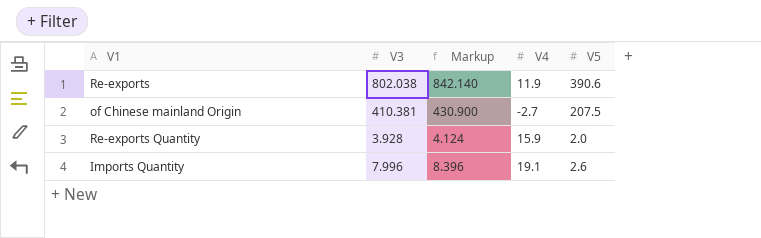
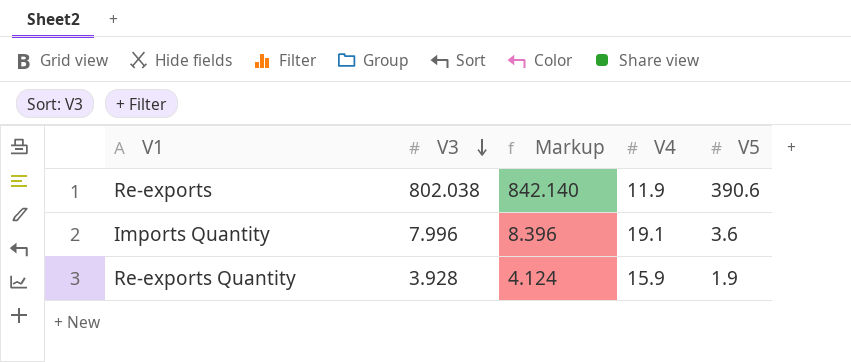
row order: none -> V3 descending
row of Chinese mainland Origin: 410.381 | 430.900 | -2.7 | 207.5 -> none
Imports Quantity | V5: 2.6 -> 3.6
Re-exports Quantity | V5: 2.0 -> 1.9

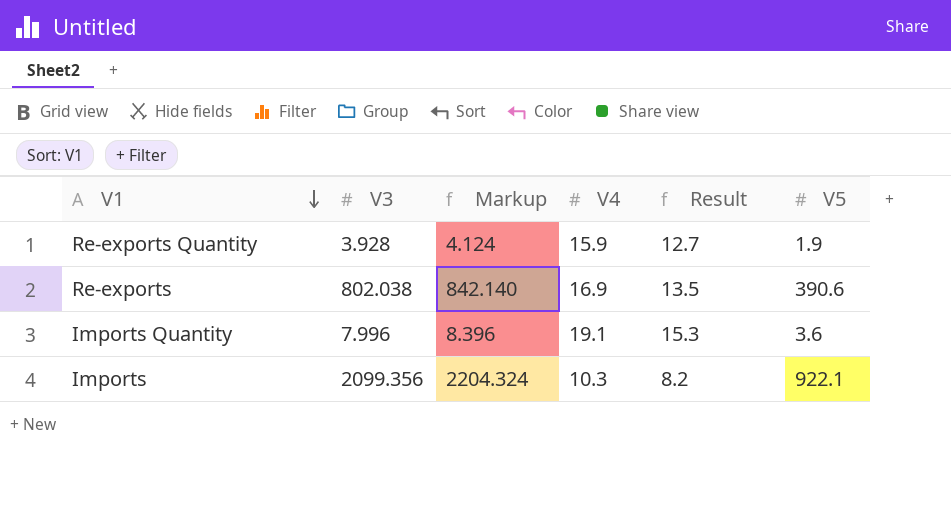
row order: V3 descending -> V1 descending
column Result | formula: none -> [V4] * 0.8
Re-exports | V4: 11.9 -> 16.9
row Imports: none -> 2099.356 | 2204.324 | 10.3 | 8.2 | 922.1

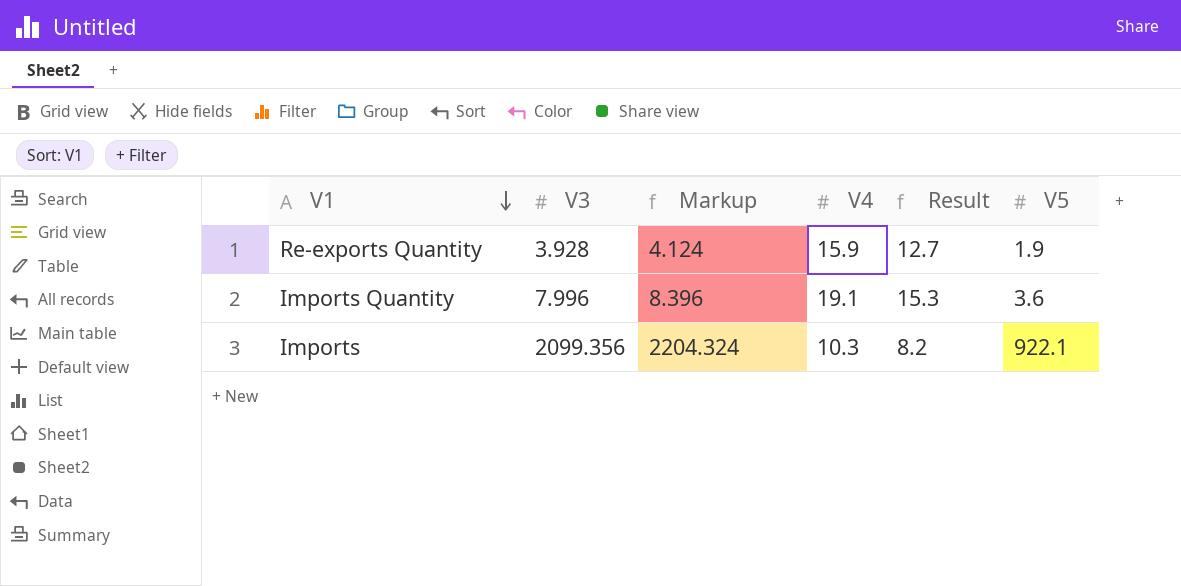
row Re-exports: 802.038 | 842.140 | 16.9 | 13.5 | 390.6 -> none

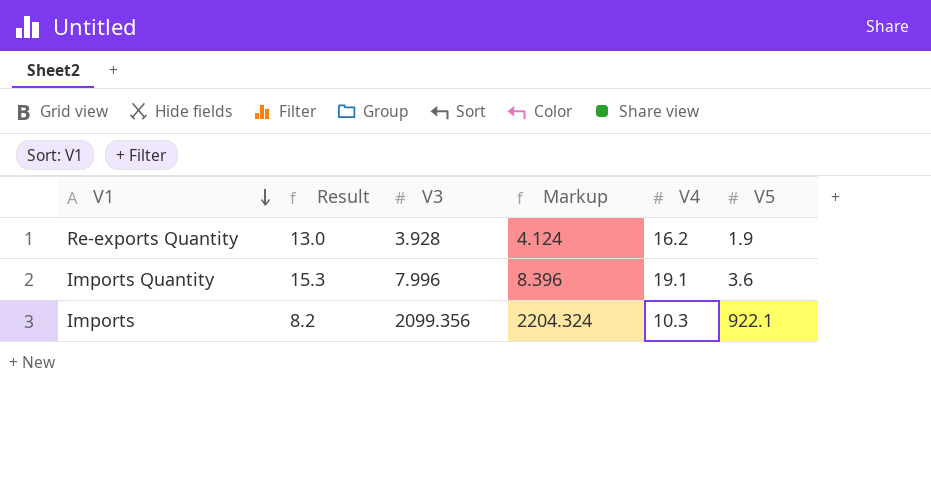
column Result | position: 5 -> 2
Re-exports Quantity | Result: 12.7 -> 13.0
Re-exports Quantity | V4: 15.9 -> 16.2

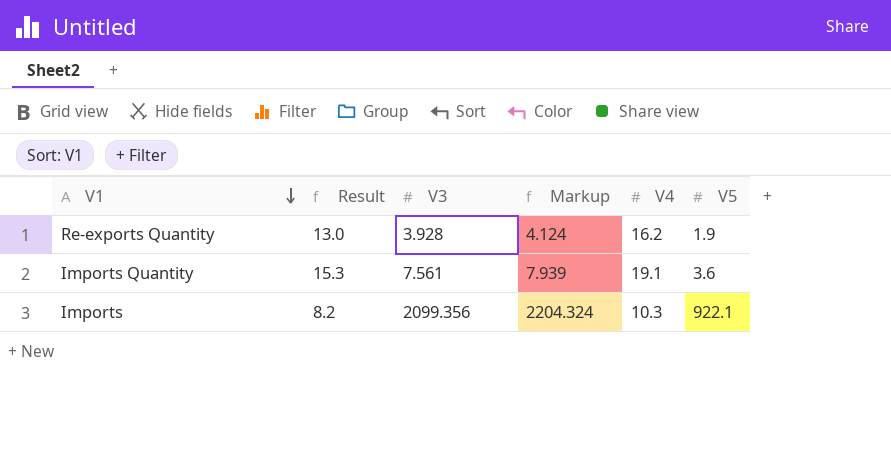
Imports Quantity | V3: 7.996 -> 7.561
Imports Quantity | Markup: 8.396 -> 7.939

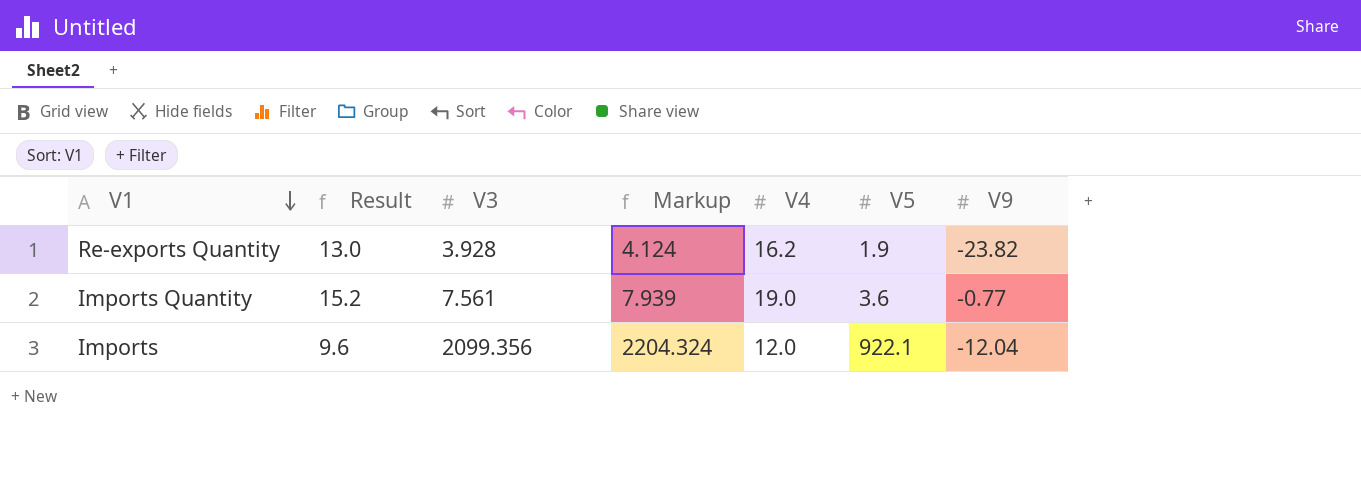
column V9 | position: none -> 7
Imports Quantity | Result: 15.3 -> 15.2
Imports Quantity | V4: 19.1 -> 19.0
Imports | Result: 8.2 -> 9.6
Imports | V4: 10.3 -> 12.0

